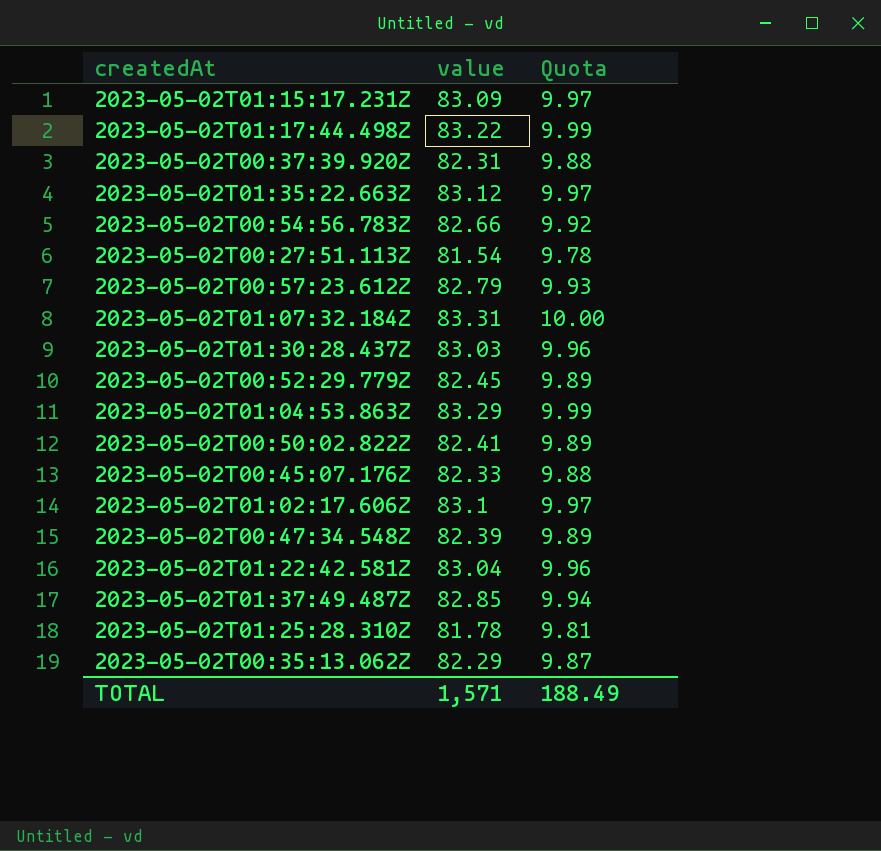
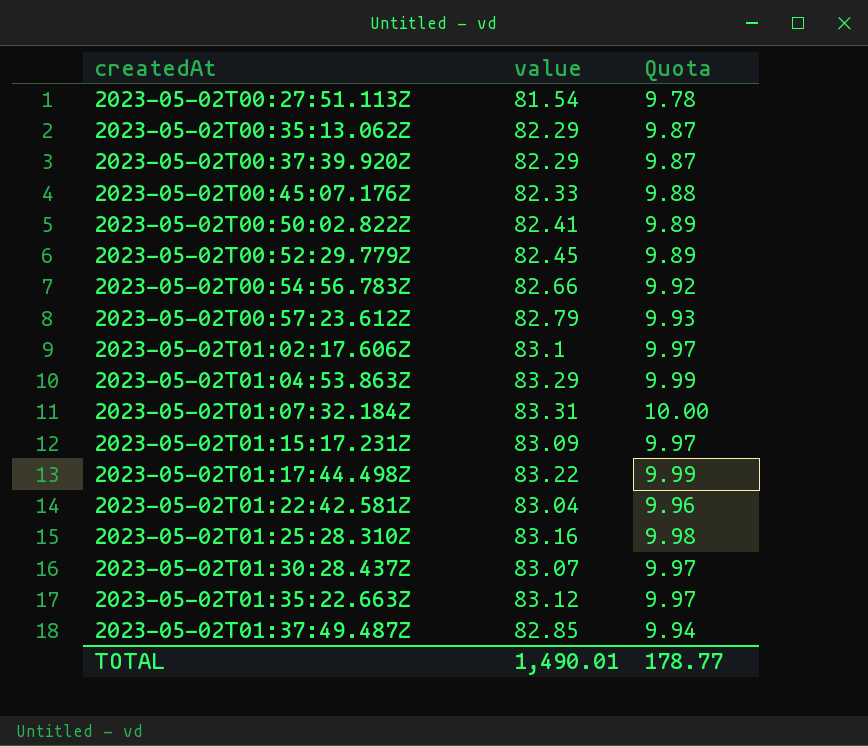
row order: none -> createdAt ascending
row 2023-05-02T00:47:34.548Z: 82.39 | 9.89 -> none
2023-05-02T00:37:39.920Z | value: 82.31 -> 82.29
2023-05-02T00:37:39.920Z | Quota: 9.88 -> 9.87
2023-05-02T01:25:28.310Z | value: 81.78 -> 83.16
2023-05-02T01:25:28.310Z | Quota: 9.81 -> 9.98
2023-05-02T01:30:28.437Z | value: 83.03 -> 83.07
2023-05-02T01:30:28.437Z | Quota: 9.96 -> 9.97
TOTAL | value: 1,571 -> 1,490.01
TOTAL | Quota: 188.49 -> 178.77

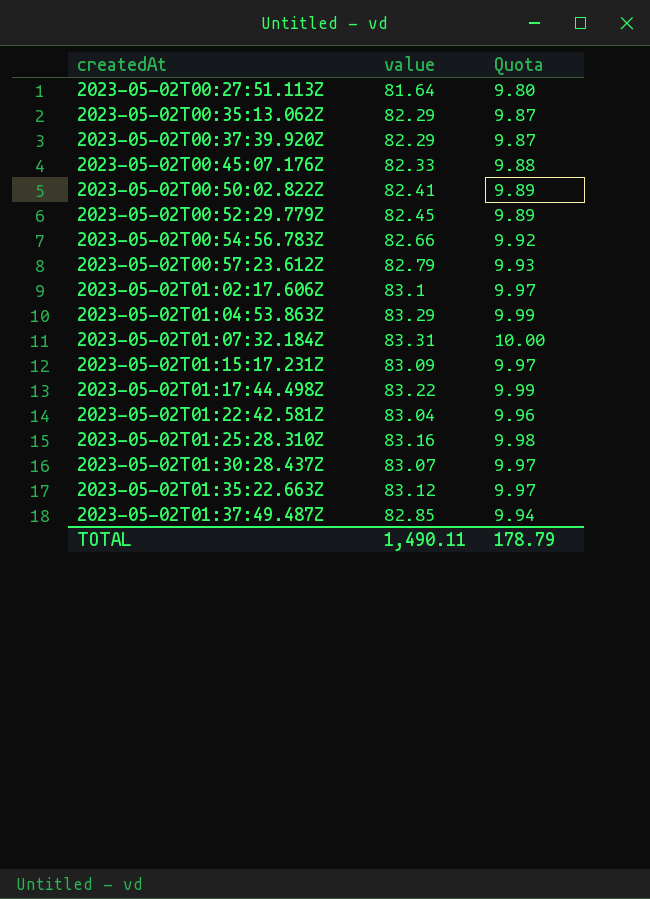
2023-05-02T00:27:51.113Z | value: 81.54 -> 81.64
2023-05-02T00:27:51.113Z | Quota: 9.78 -> 9.80
TOTAL | value: 1,490.01 -> 1,490.11
TOTAL | Quota: 178.77 -> 178.79

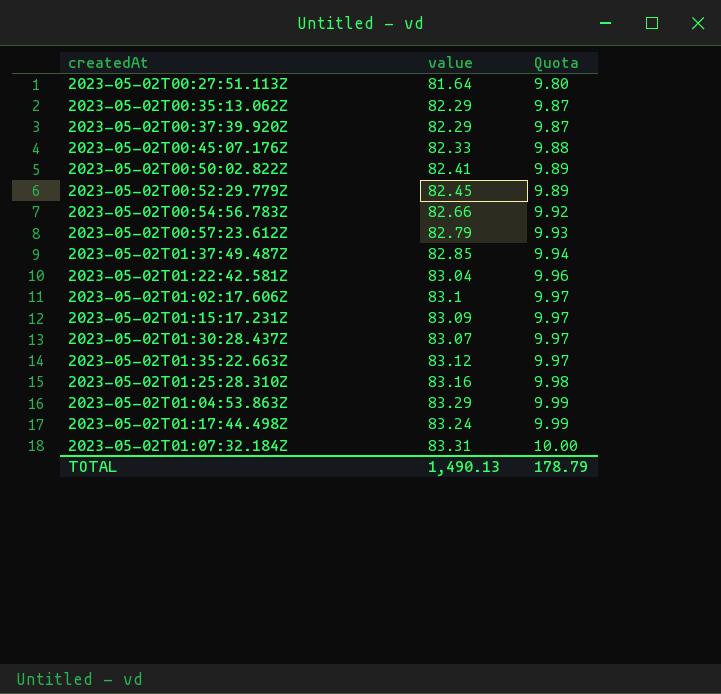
row order: createdAt ascending -> Quota ascending
2023-05-02T01:17:44.498Z | value: 83.22 -> 83.24
TOTAL | value: 1,490.11 -> 1,490.13

